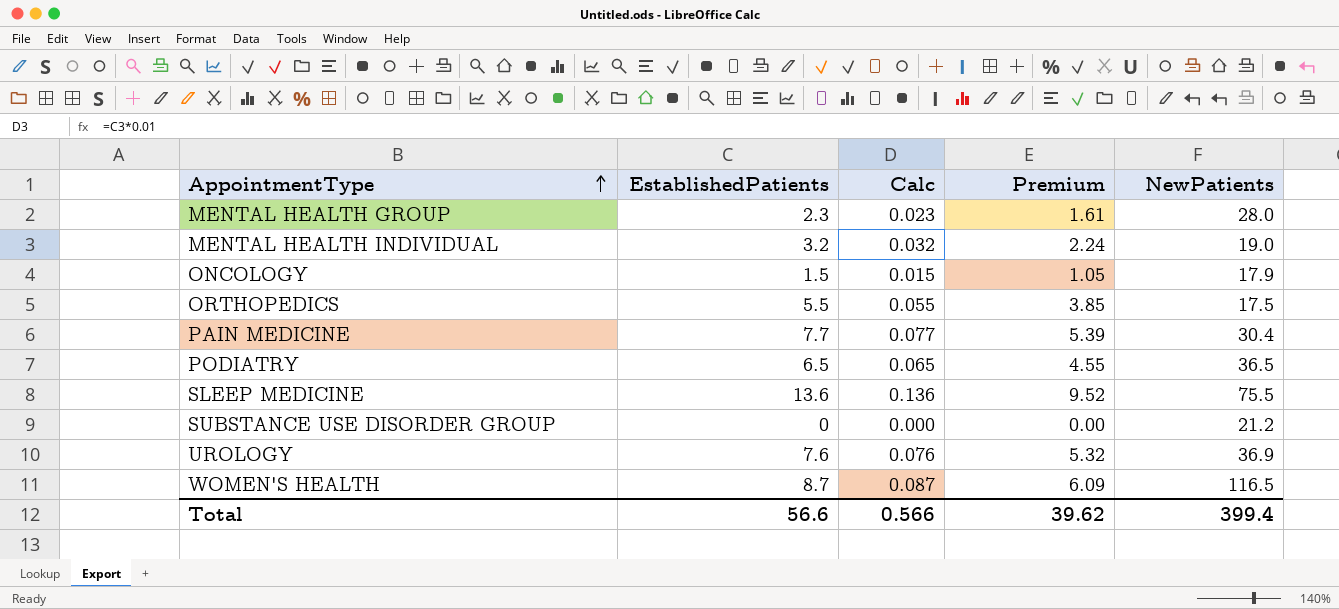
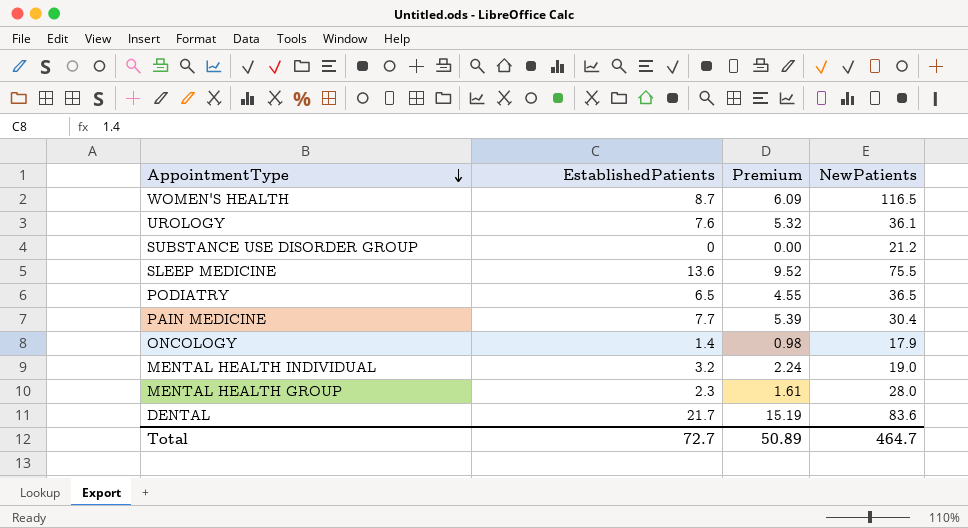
row order: AppointmentType ascending -> AppointmentType descending
column Calc | formula: [EstablishedPatients] * 0.01 -> none
row ORTHOPEDICS: 5.5 | 0.055 | 3.85 | 17.5 -> none
UROLOGY | NewPatients: 36.9 -> 36.1
ONCOLOGY | EstablishedPatients: 1.5 -> 1.4
ONCOLOGY | Premium: 1.05 -> 0.98
row DENTAL: none -> 21.7 | 15.19 | 83.6
Total | EstablishedPatients: 56.6 -> 72.7
Total | Premium: 39.62 -> 50.89
Total | NewPatients: 399.4 -> 464.7

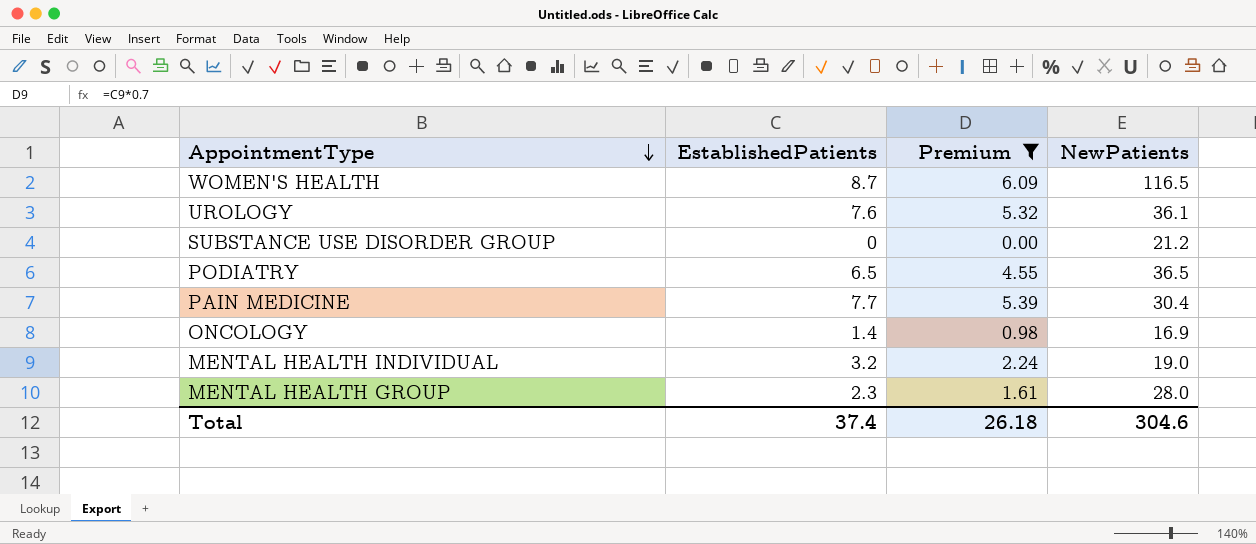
filter: none -> Premium <= 6.09
ONCOLOGY | NewPatients: 17.9 -> 16.9
Total | EstablishedPatients: 72.7 -> 37.4
Total | Premium: 50.89 -> 26.18
Total | NewPatients: 464.7 -> 304.6

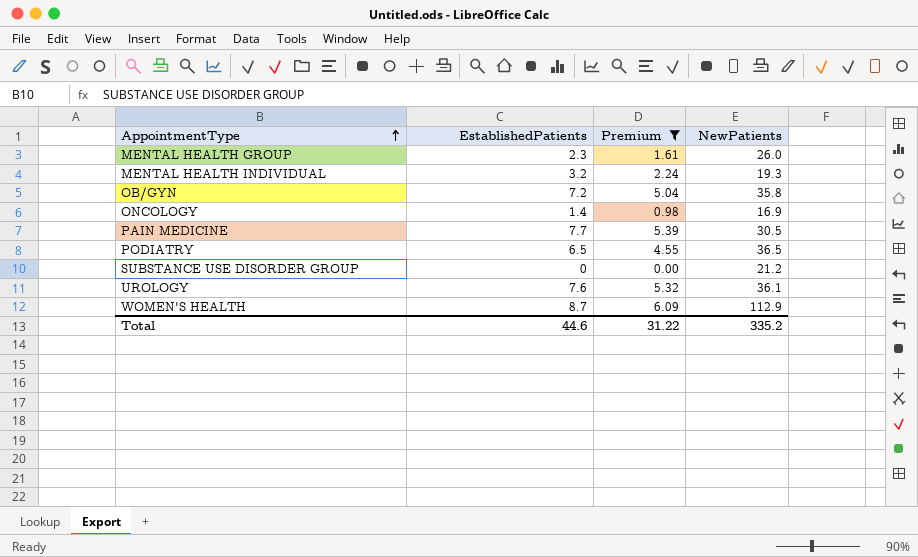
row order: AppointmentType descending -> AppointmentType ascending
MENTAL HEALTH GROUP | NewPatients: 28.0 -> 26.0
MENTAL HEALTH INDIVIDUAL | NewPatients: 19.0 -> 19.3
row OB/GYN: none -> 7.2 | 5.04 | 35.8
PAIN MEDICINE | NewPatients: 30.4 -> 30.5
WOMEN'S HEALTH | NewPatients: 116.5 -> 112.9
Total | EstablishedPatients: 37.4 -> 44.6
Total | Premium: 26.18 -> 31.22
Total | NewPatients: 304.6 -> 335.2

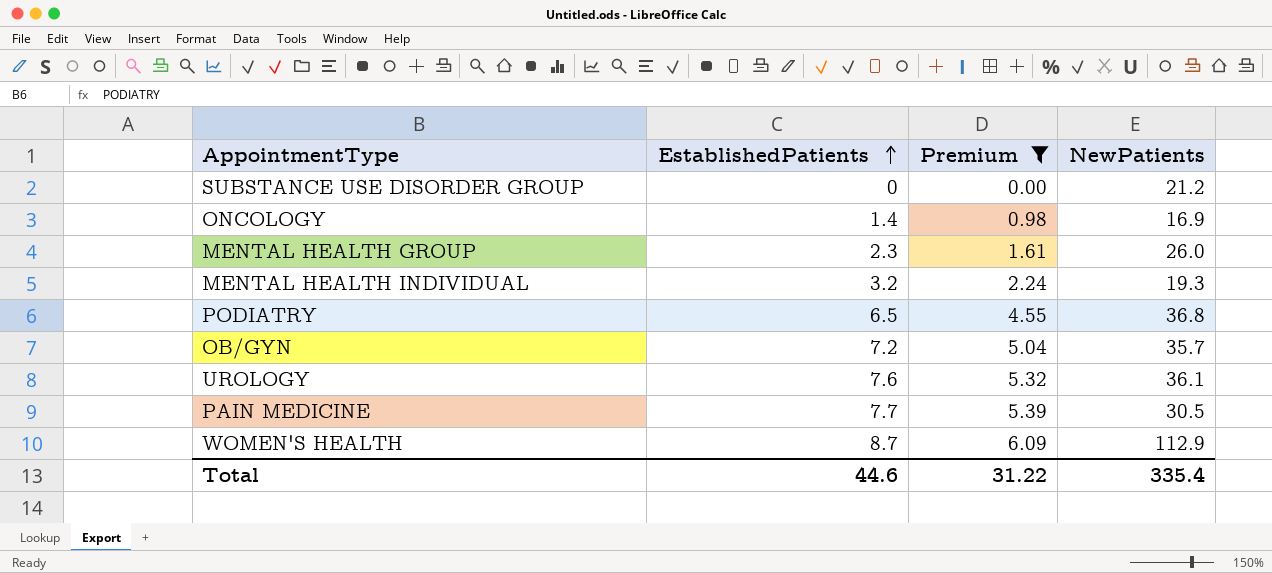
row order: AppointmentType ascending -> EstablishedPatients ascending
PODIATRY | NewPatients: 36.5 -> 36.8
OB/GYN | NewPatients: 35.8 -> 35.7
Total | NewPatients: 335.2 -> 335.4

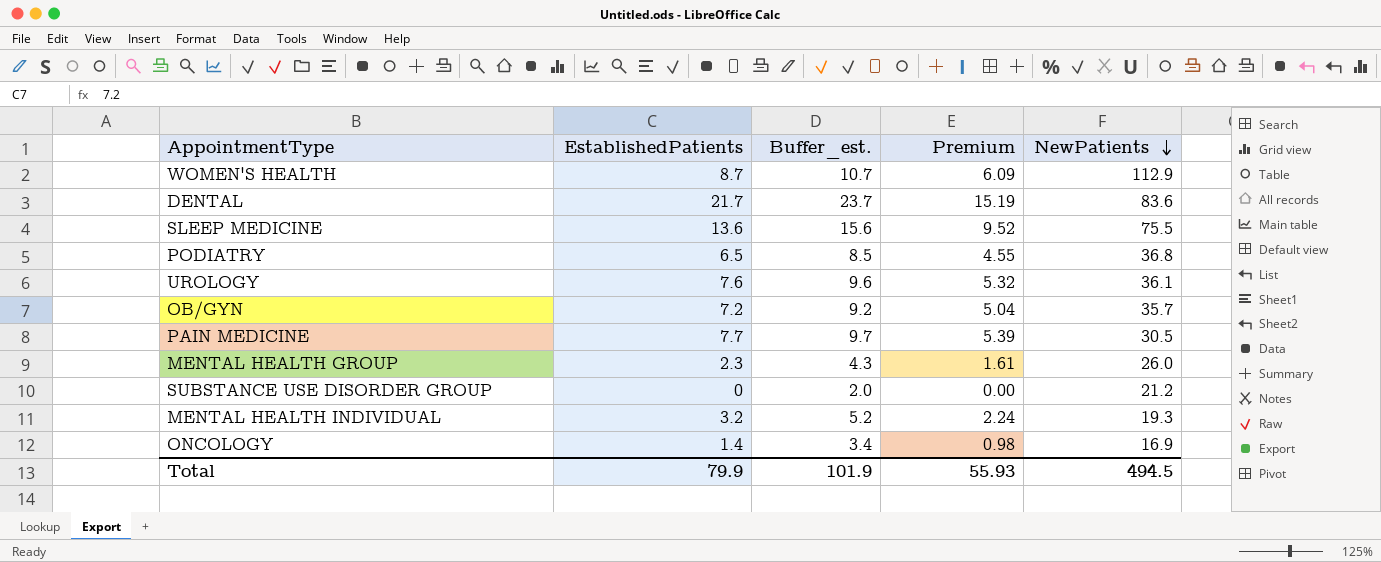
filter: Premium <= 6.09 -> none
row order: EstablishedPatients ascending -> NewPatients descending
column Buffer_est. | formula: none -> [EstablishedPatients] + 2
Total | EstablishedPatients: 44.6 -> 79.9
Total | Premium: 31.22 -> 55.93
Total | NewPatients: 335.4 -> 494.5

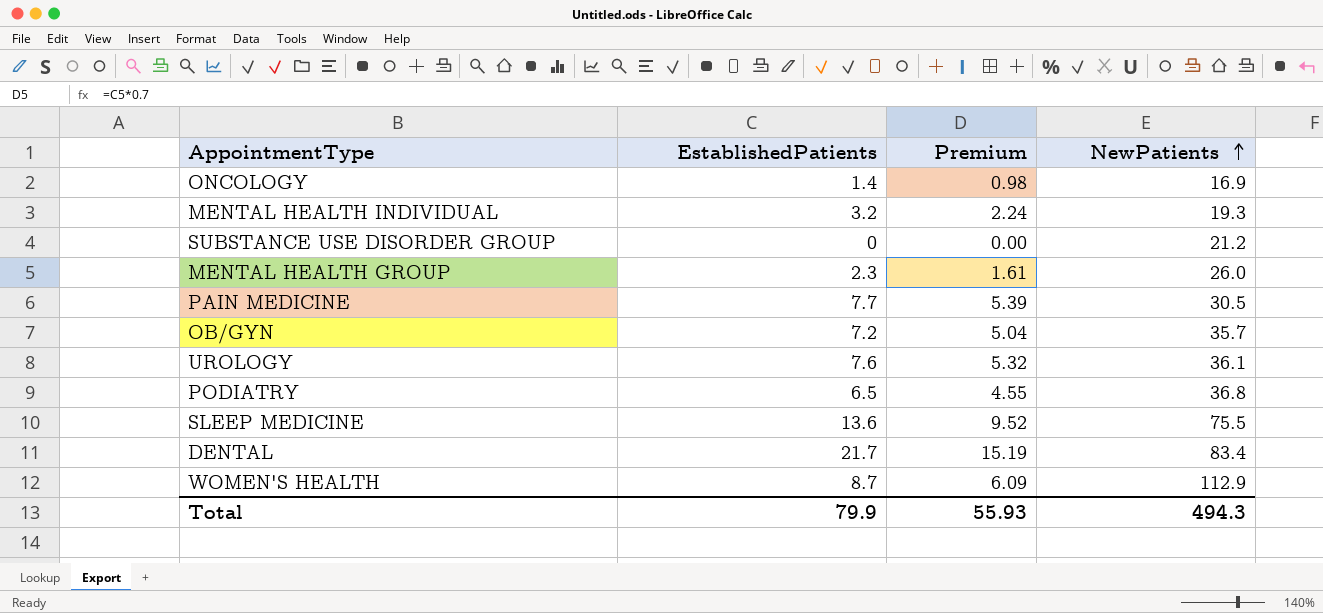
row order: NewPatients descending -> NewPatients ascending
column Buffer_est. | formula: [EstablishedPatients] + 2 -> none
DENTAL | NewPatients: 83.6 -> 83.4
Total | NewPatients: 494.5 -> 494.3

